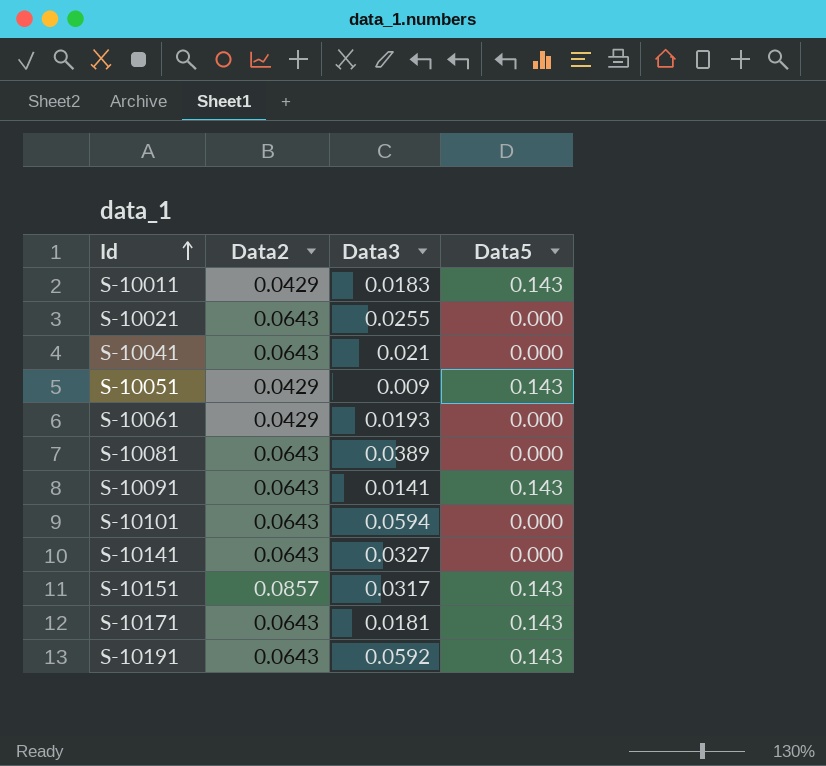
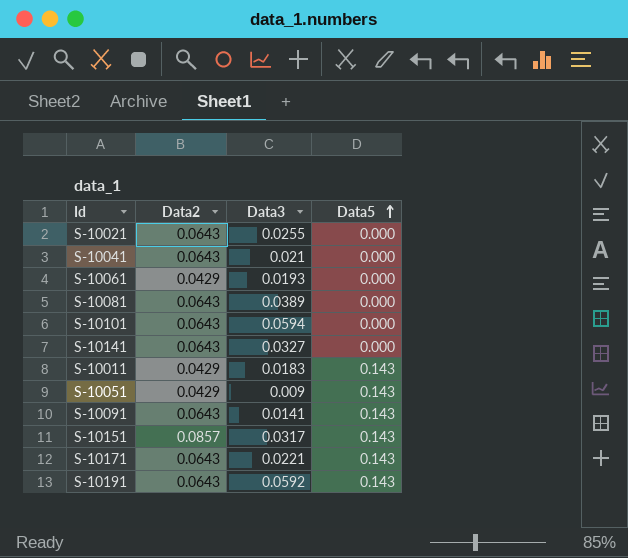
row order: Id ascending -> Data5 ascending
S-10171 | Data3: 0.0181 -> 0.0221

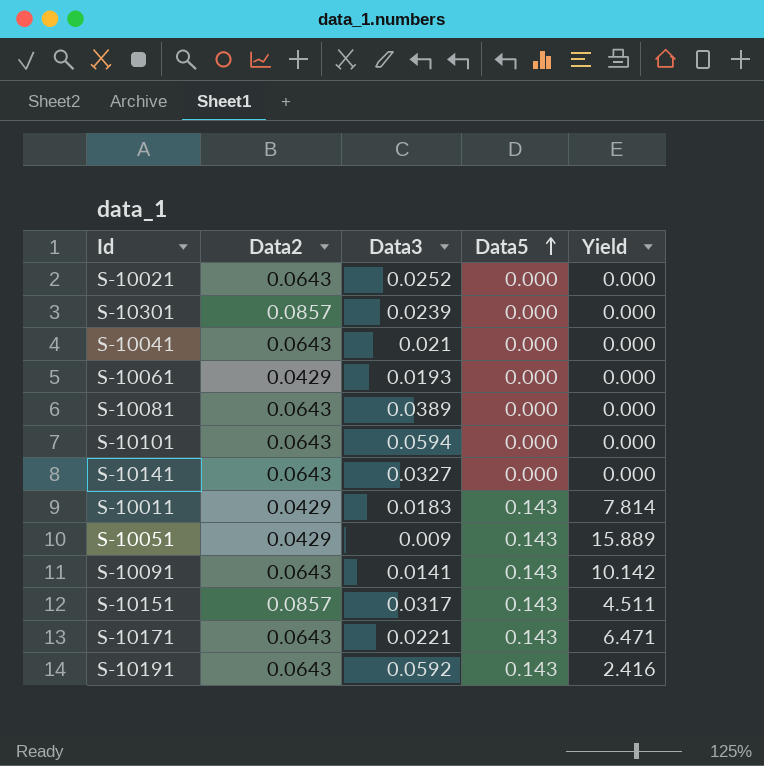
column Yield | formula: none -> [Data5] / [Data3]
S-10021 | Data3: 0.0255 -> 0.0252
row S-10301: none -> 0.0857 | 0.0239 | 0.000 | 0.000

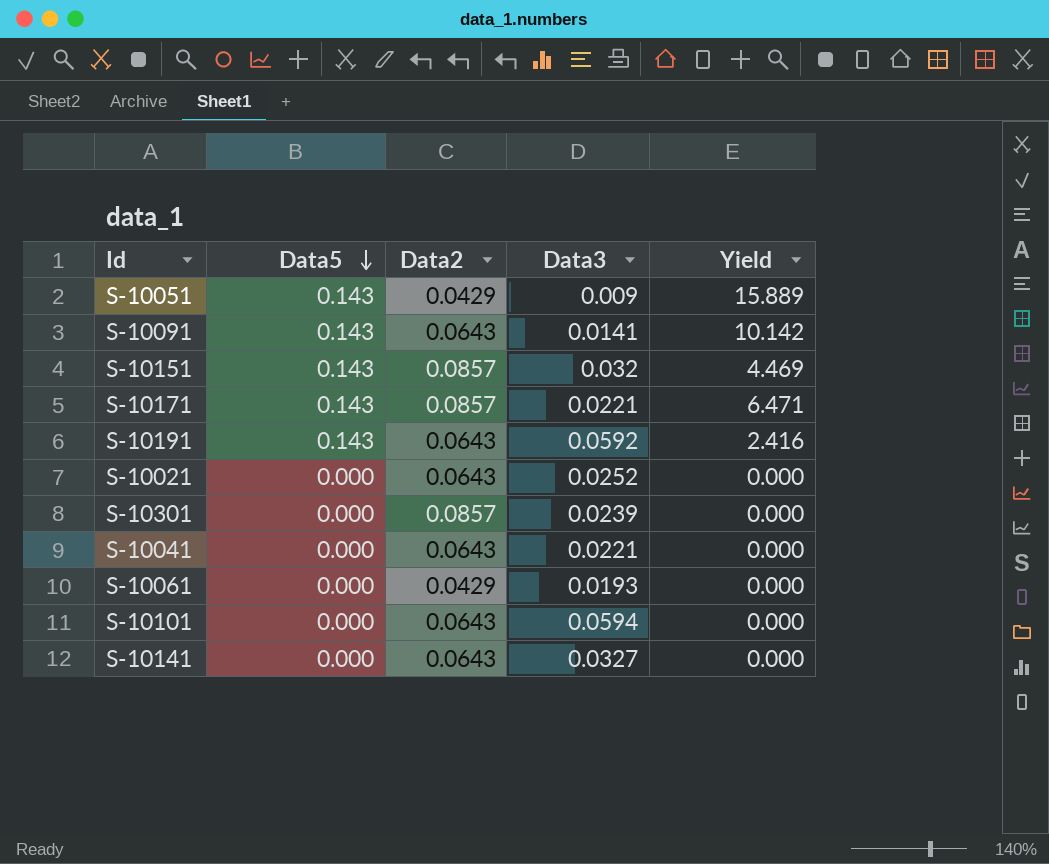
row order: Data5 ascending -> Data5 descending
column Data5 | position: 4 -> 2
row S-10081: 0.0643 | 0.0389 | 0.000 | 0.000 -> none
row S-10011: 0.0429 | 0.0183 | 0.143 | 7.814 -> none
S-10151 | Data3: 0.0317 -> 0.032
S-10151 | Yield: 4.511 -> 4.469
S-10171 | Data2: 0.0643 -> 0.0857
S-10041 | Data3: 0.021 -> 0.0221

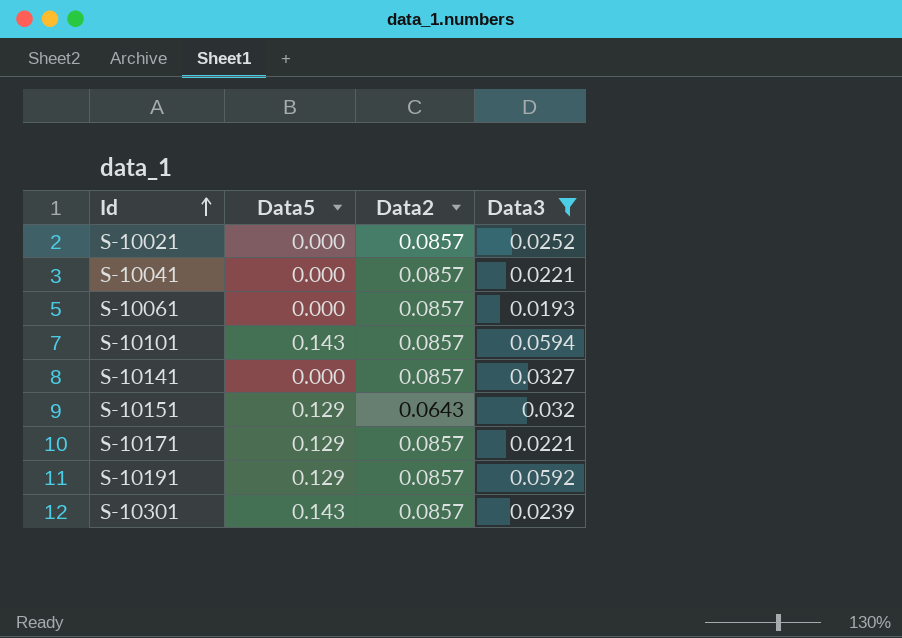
filter: none -> Data3 >= 0.0193
row order: Data5 descending -> Id ascending
column Yield | formula: [Data5] / [Data3] -> none
S-10021 | Data2: 0.0643 -> 0.0857
S-10041 | Data2: 0.0643 -> 0.0857
S-10061 | Data2: 0.0429 -> 0.0857
S-10101 | Data5: 0.000 -> 0.143
S-10101 | Data2: 0.0643 -> 0.0857
S-10141 | Data2: 0.0643 -> 0.0857
S-10151 | Data5: 0.143 -> 0.129
S-10151 | Data2: 0.0857 -> 0.0643
S-10171 | Data5: 0.143 -> 0.129
S-10191 | Data5: 0.143 -> 0.129
S-10191 | Data2: 0.0643 -> 0.0857
S-10301 | Data5: 0.000 -> 0.143

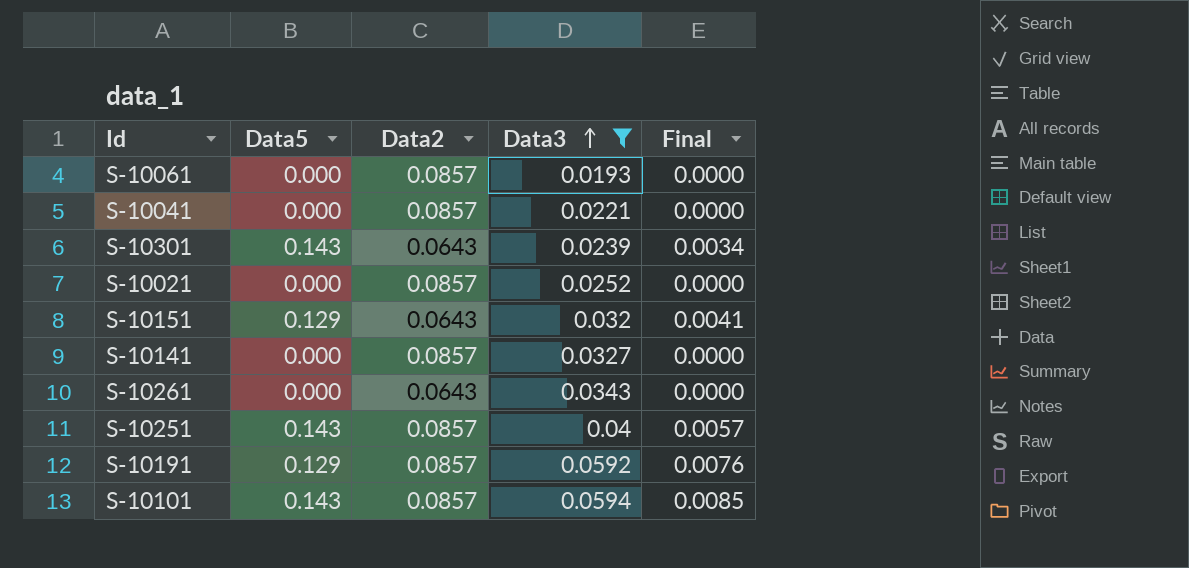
row order: Id ascending -> Data3 ascending
column Final | formula: none -> [Data5] * [Data3]
row S-10171: 0.129 | 0.0857 | 0.0221 -> none
S-10301 | Data2: 0.0857 -> 0.0643
row S-10261: none -> 0.000 | 0.0643 | 0.0343 | 0.0000
row S-10251: none -> 0.143 | 0.0857 | 0.04 | 0.0057

